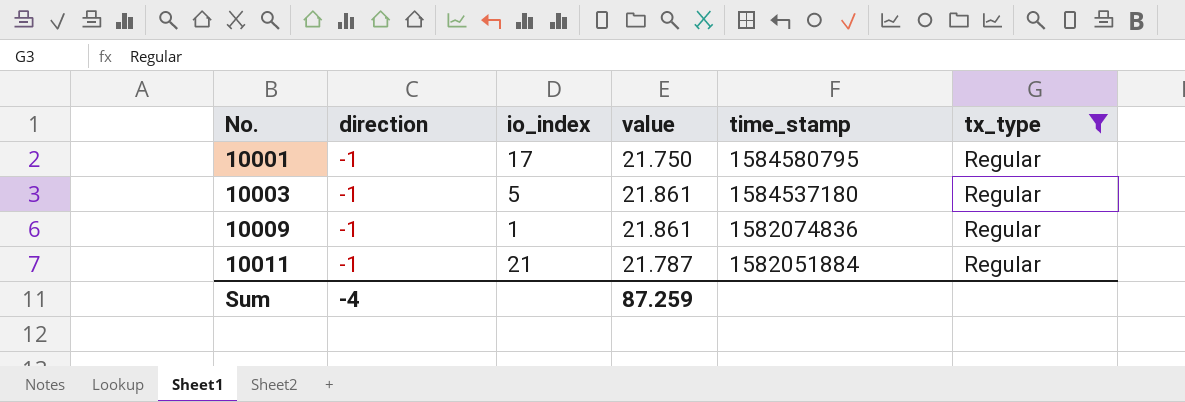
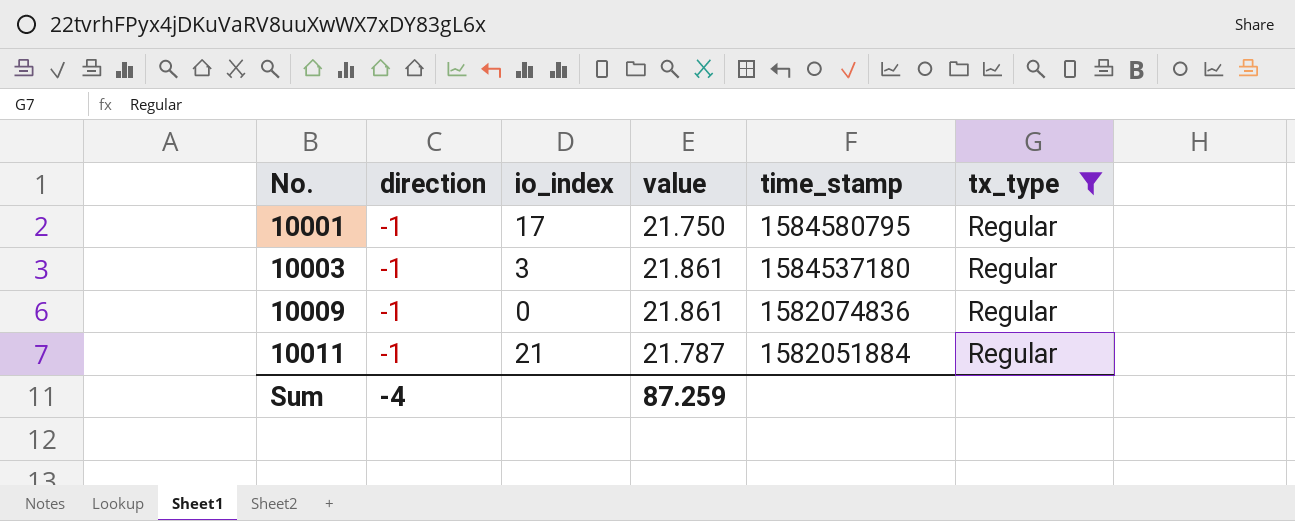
10003 | io_index: 5 -> 3
10009 | io_index: 1 -> 0

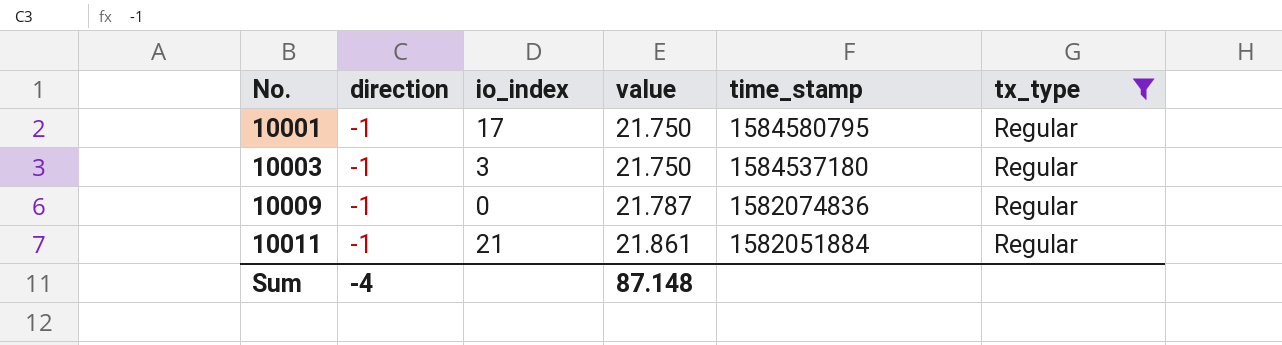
10003 | value: 21.861 -> 21.750
10009 | value: 21.861 -> 21.787
10011 | value: 21.787 -> 21.861
Sum | value: 87.259 -> 87.148

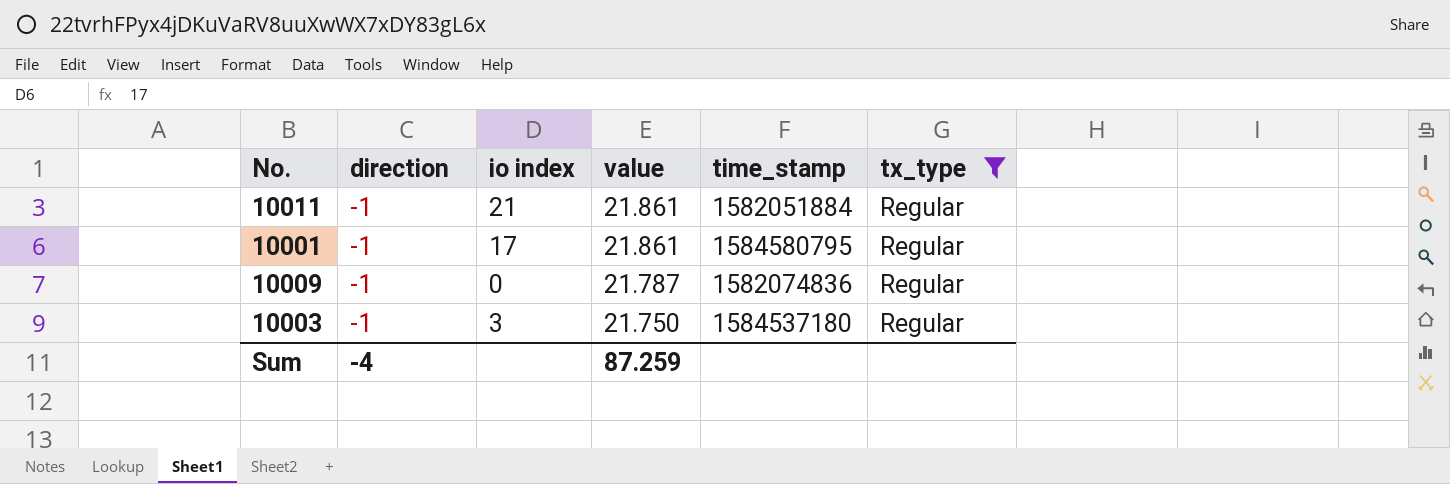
row order: No. ascending -> value descending
column name: io_index -> io index
10001 | value: 21.750 -> 21.861
Sum | value: 87.148 -> 87.259

